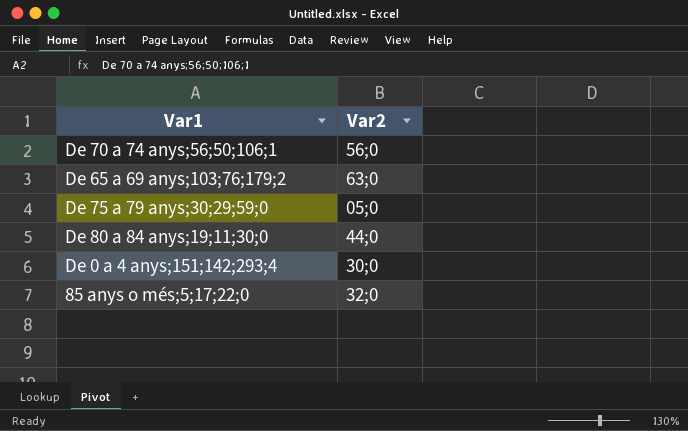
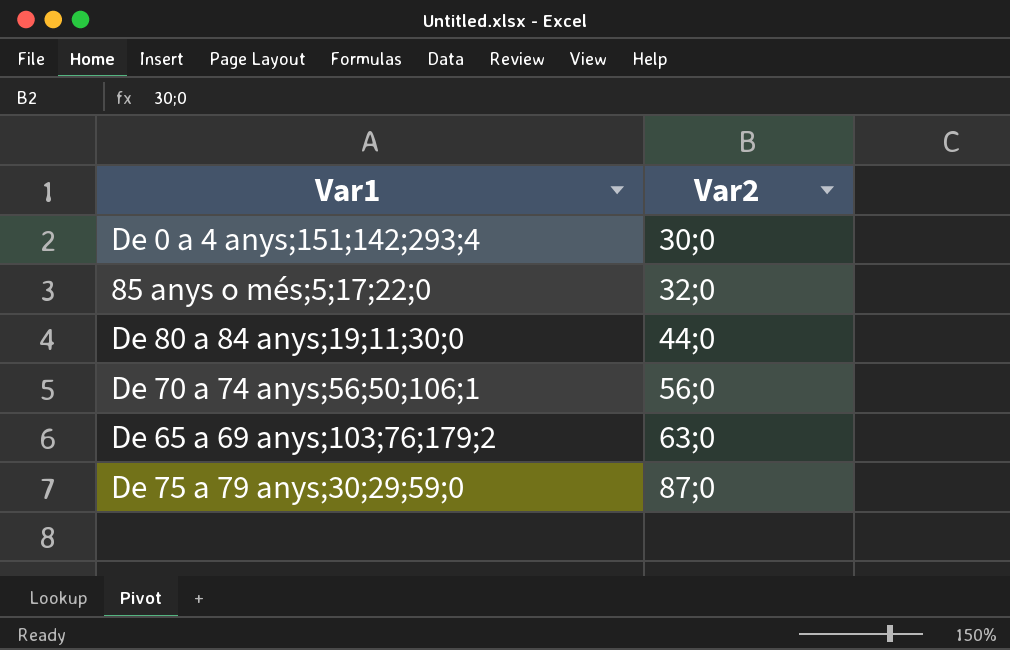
row order: none -> Var2 ascending
De 75 a 79 anys;30;29;59;0 | Var2: 05;0 -> 87;0

